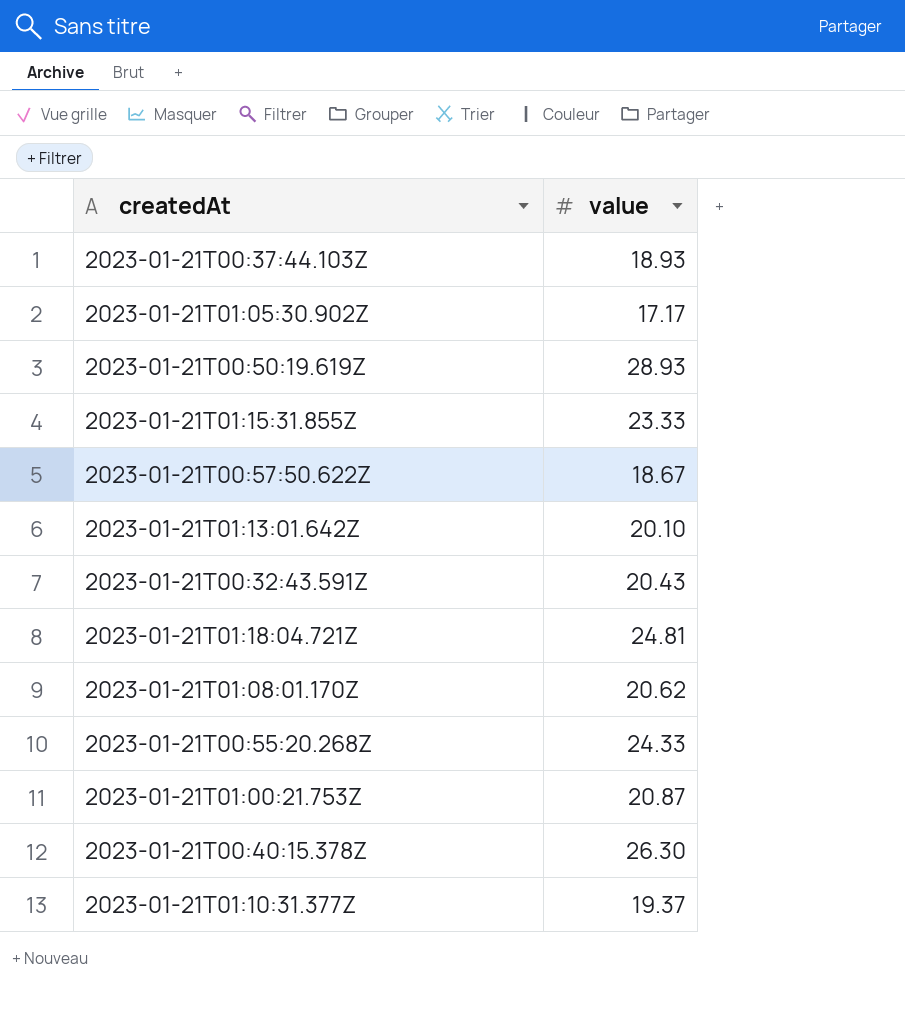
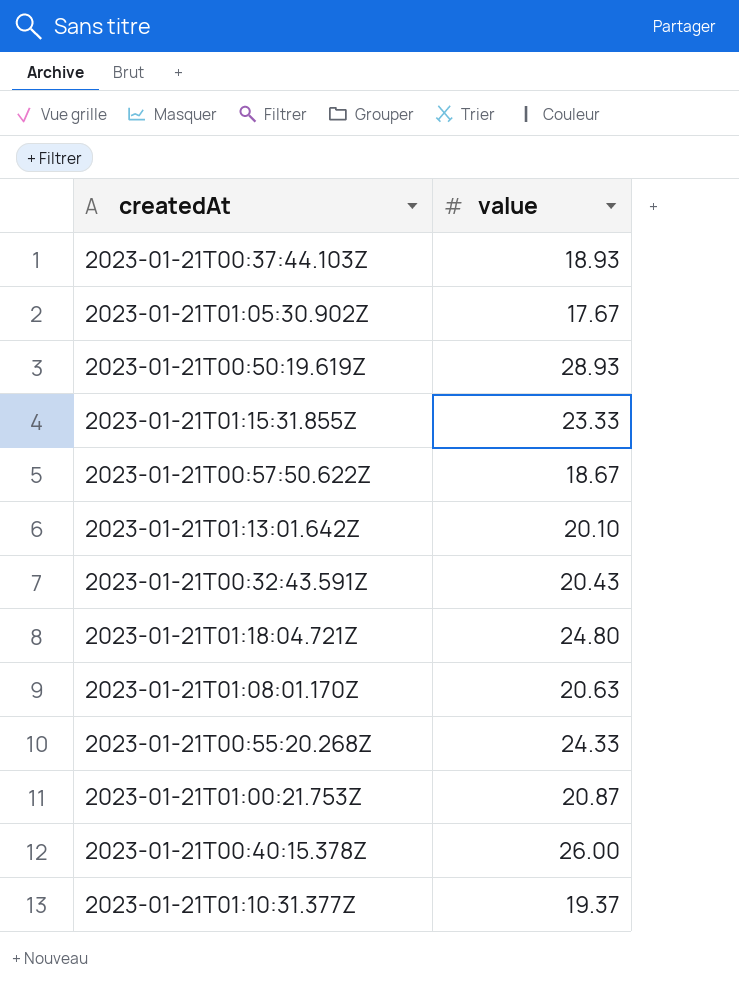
2023-01-21T01:05:30.902Z | value: 17.17 -> 17.67
2023-01-21T01:18:04.721Z | value: 24.81 -> 24.80
2023-01-21T01:08:01.170Z | value: 20.62 -> 20.63
2023-01-21T00:40:15.378Z | value: 26.30 -> 26.00

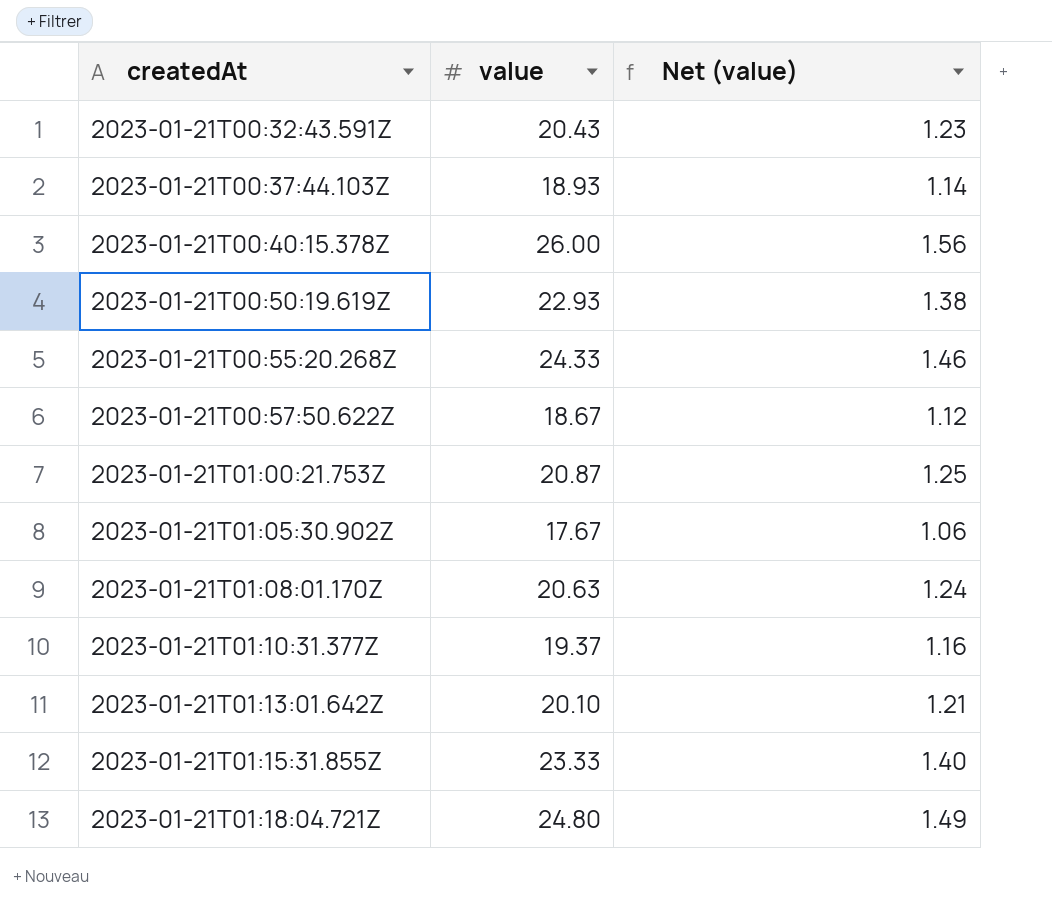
row order: none -> createdAt ascending
column Net (value) | formula: none -> [value] * 0.06
2023-01-21T00:50:19.619Z | value: 28.93 -> 22.93

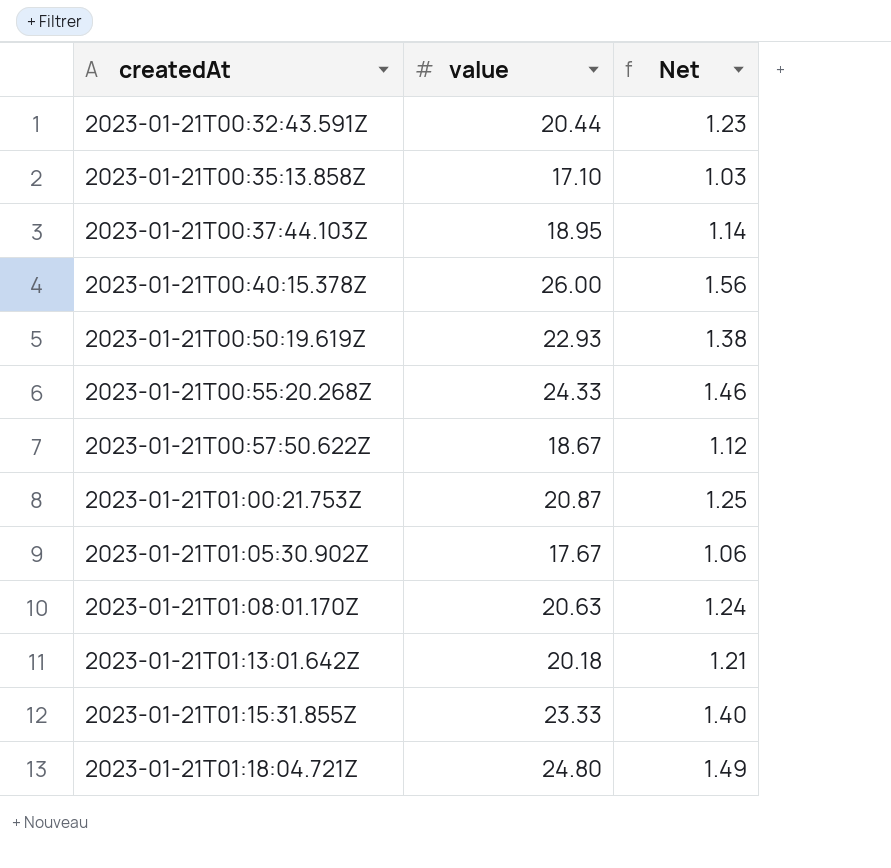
column name: Net (value) -> Net
row 2023-01-21T01:10:31.377Z: 19.37 | 1.16 -> none
2023-01-21T00:32:43.591Z | value: 20.43 -> 20.44
row 2023-01-21T00:35:13.858Z: none -> 17.10 | 1.03
2023-01-21T00:37:44.103Z | value: 18.93 -> 18.95
2023-01-21T01:13:01.642Z | value: 20.10 -> 20.18

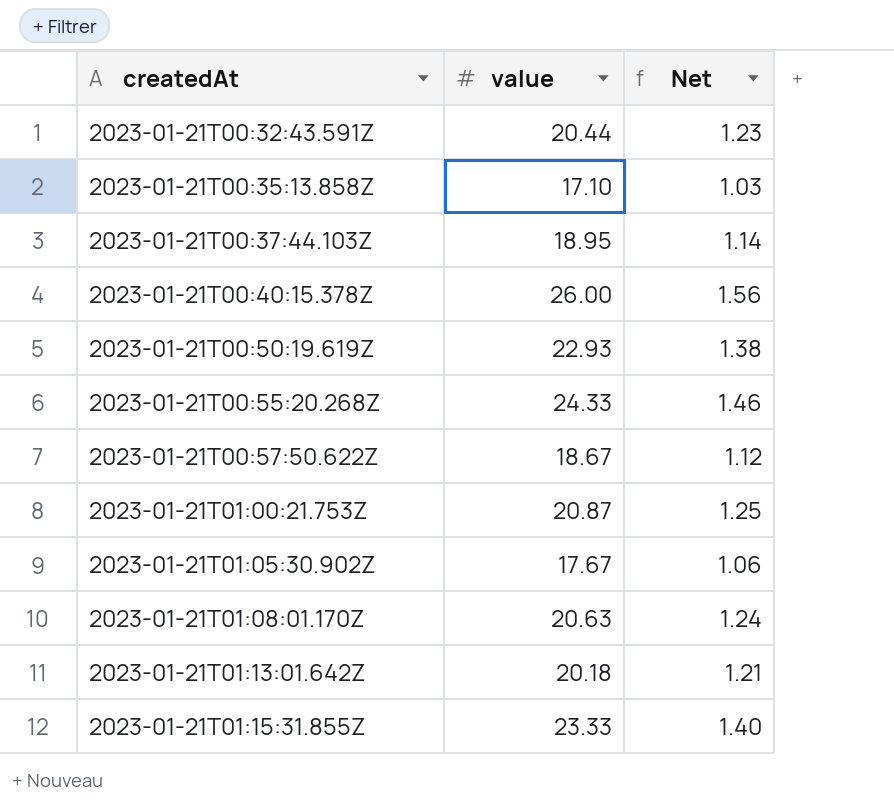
row 2023-01-21T01:18:04.721Z: 24.80 | 1.49 -> none

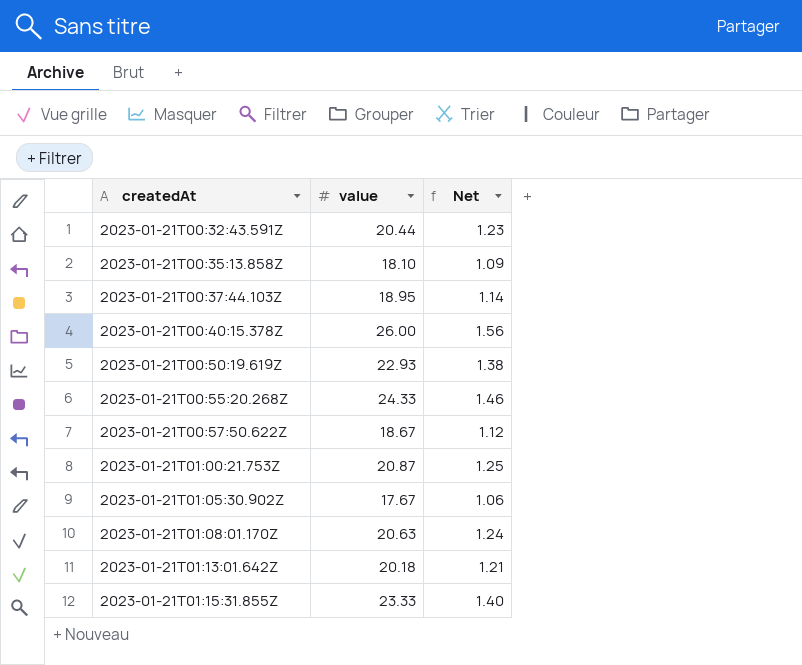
2023-01-21T00:35:13.858Z | value: 17.10 -> 18.10
2023-01-21T00:35:13.858Z | Net: 1.03 -> 1.09

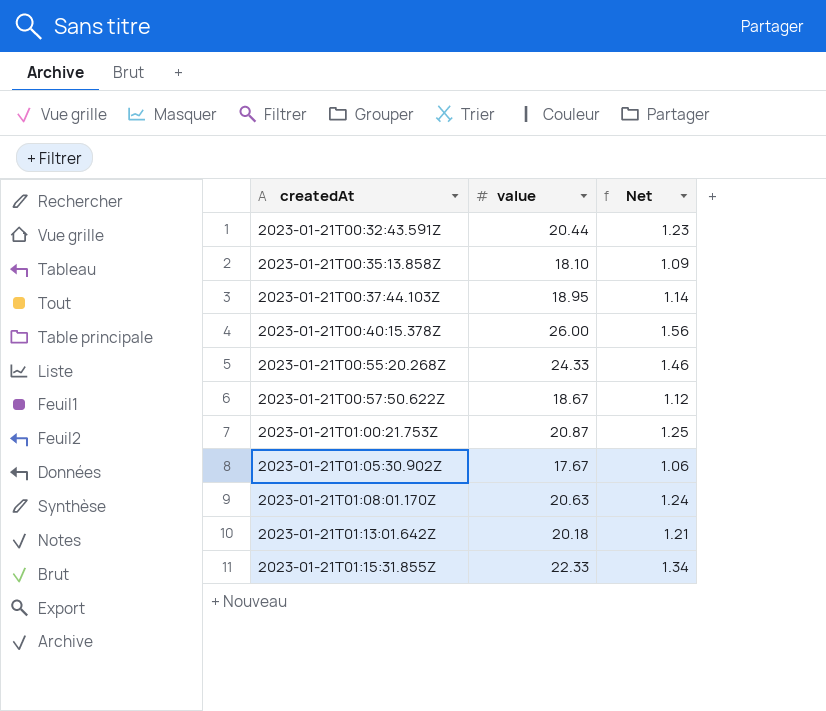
row 2023-01-21T00:50:19.619Z: 22.93 | 1.38 -> none
2023-01-21T01:15:31.855Z | value: 23.33 -> 22.33
2023-01-21T01:15:31.855Z | Net: 1.40 -> 1.34

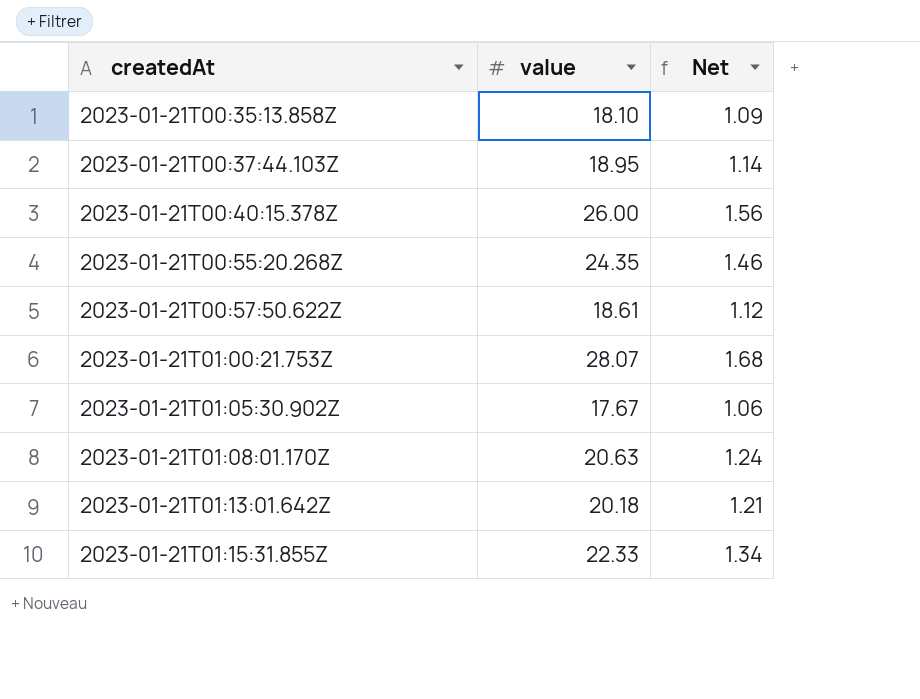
row 2023-01-21T00:32:43.591Z: 20.44 | 1.23 -> none
2023-01-21T00:55:20.268Z | value: 24.33 -> 24.35
2023-01-21T00:57:50.622Z | value: 18.67 -> 18.61
2023-01-21T01:00:21.753Z | value: 20.87 -> 28.07
2023-01-21T01:00:21.753Z | Net: 1.25 -> 1.68

